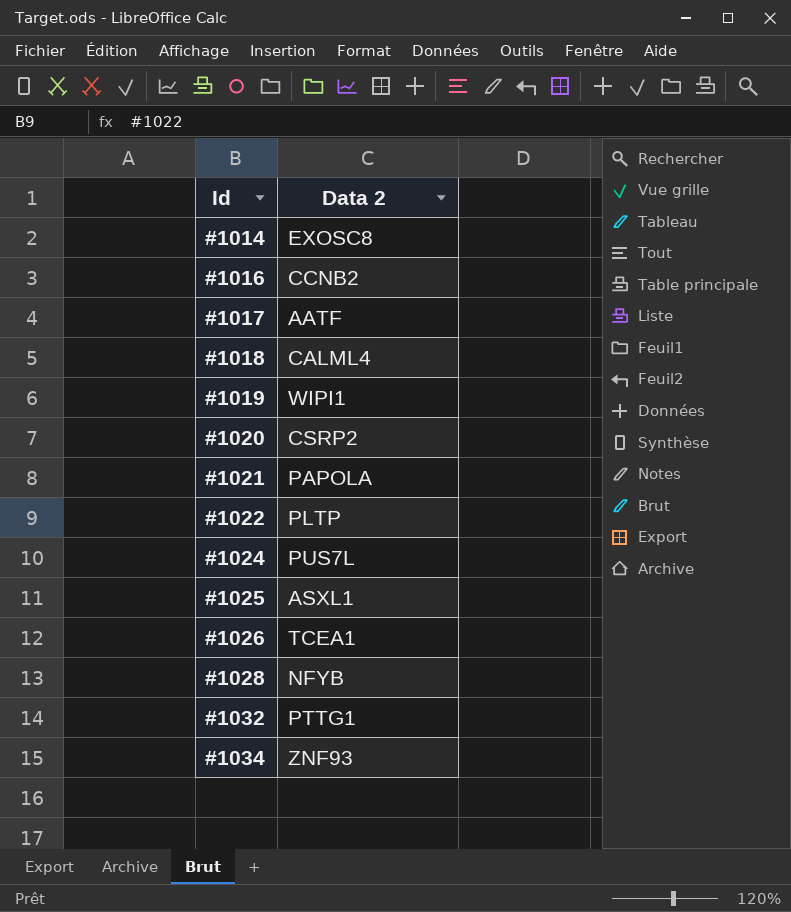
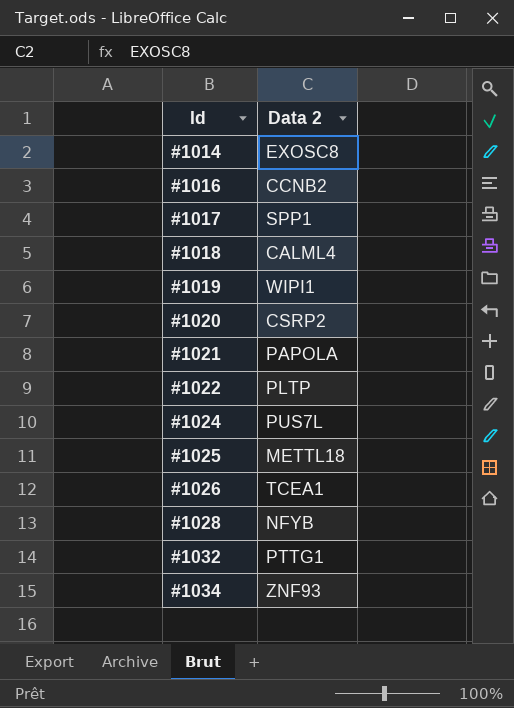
#1017 | Data 2: AATF -> SPP1
#1025 | Data 2: ASXL1 -> METTL18

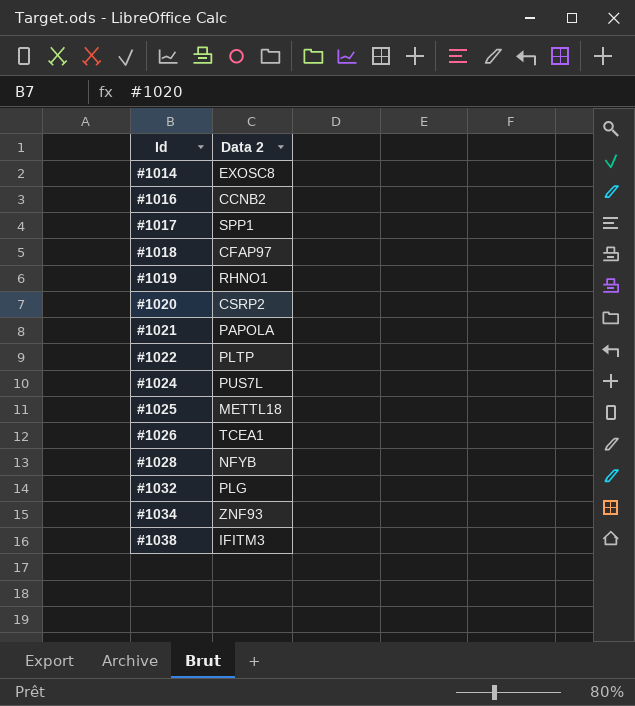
#1018 | Data 2: CALML4 -> CFAP97
#1019 | Data 2: WIPI1 -> RHNO1
#1032 | Data 2: PTTG1 -> PLG
row #1038: none -> IFITM3

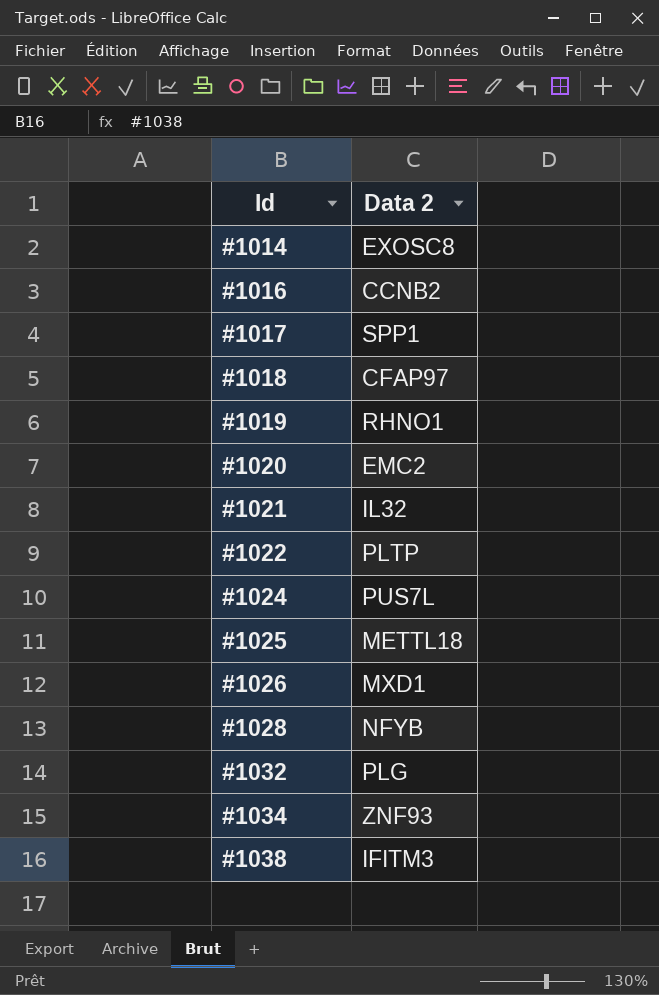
#1020 | Data 2: CSRP2 -> EMC2
#1021 | Data 2: PAPOLA -> IL32
#1026 | Data 2: TCEA1 -> MXD1

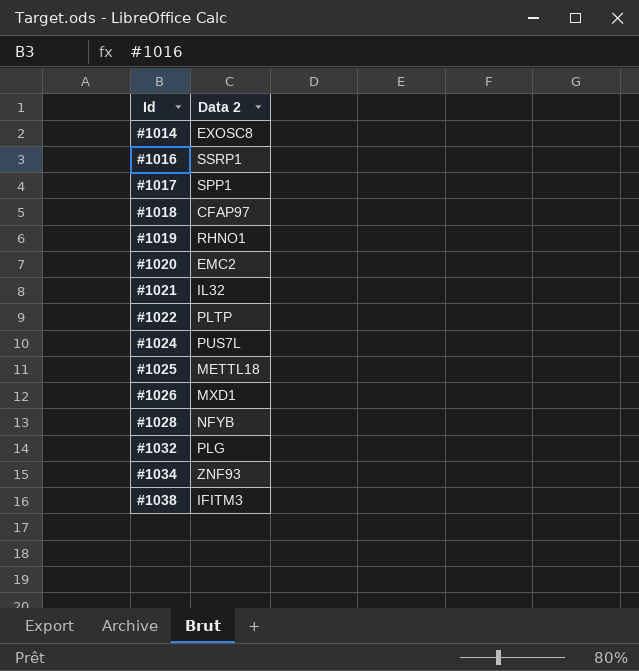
#1016 | Data 2: CCNB2 -> SSRP1

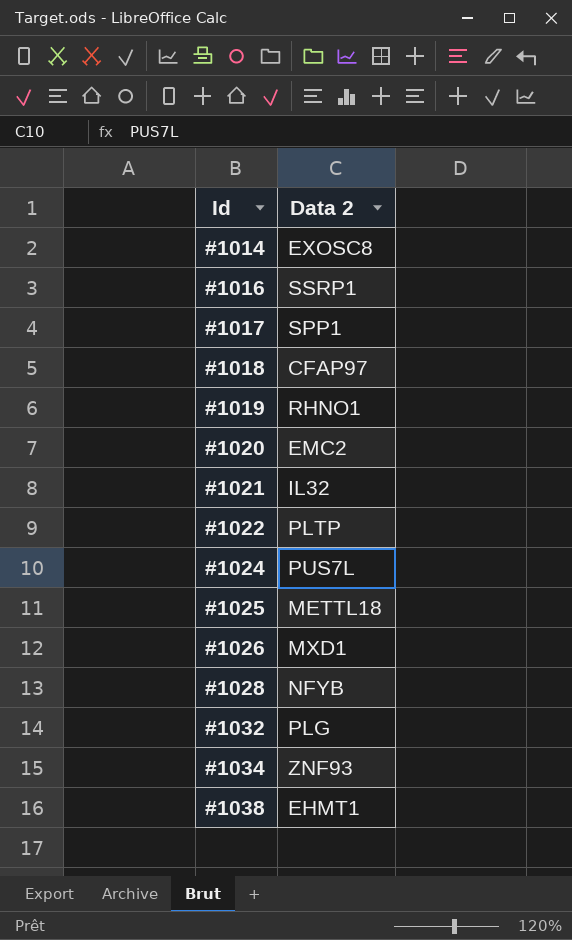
#1038 | Data 2: IFITM3 -> EHMT1

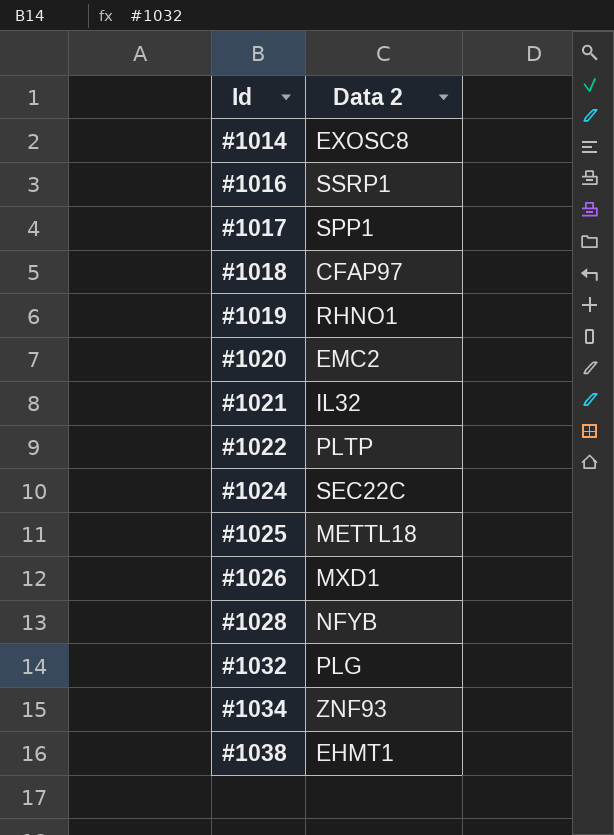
#1024 | Data 2: PUS7L -> SEC22C

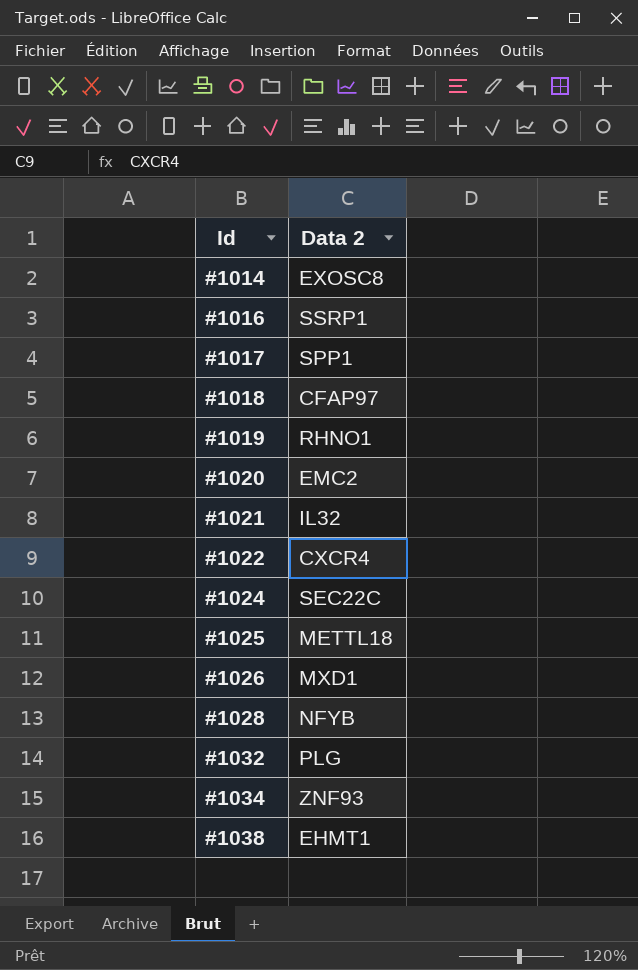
#1022 | Data 2: PLTP -> CXCR4

